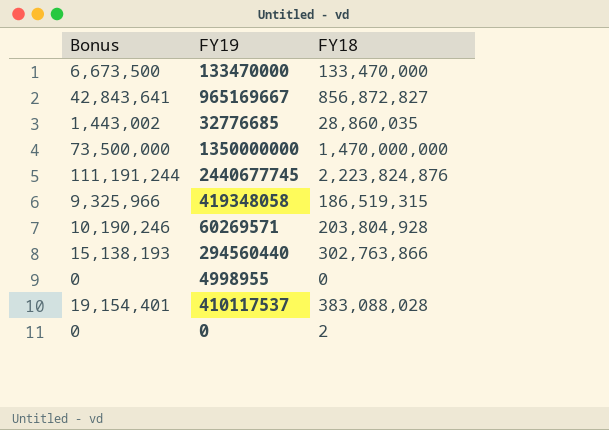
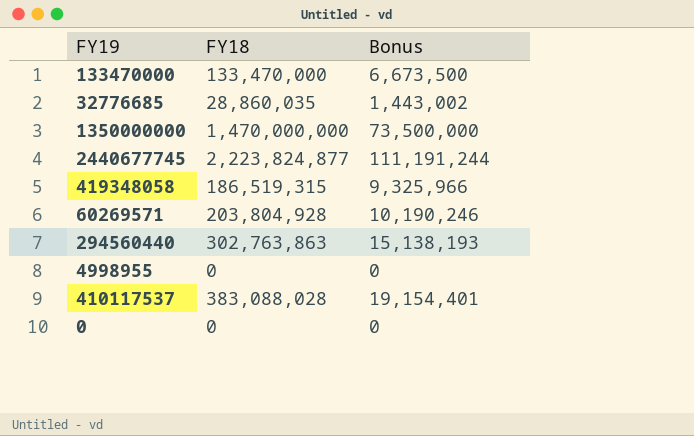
column Bonus | position: 1 -> 3
row 965169667: 42,843,641 | 856,872,827 -> none
2440677745 | FY18: 2,223,824,876 -> 2,223,824,877
294560440 | FY18: 302,763,866 -> 302,763,863
0 | FY18: 2 -> 0

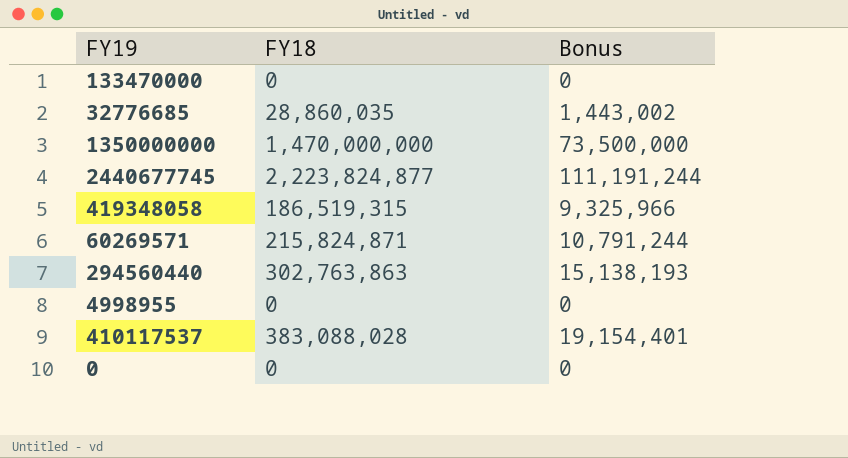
133470000 | FY18: 133,470,000 -> 0
133470000 | Bonus: 6,673,500 -> 0
60269571 | FY18: 203,804,928 -> 215,824,871
60269571 | Bonus: 10,190,246 -> 10,791,244

